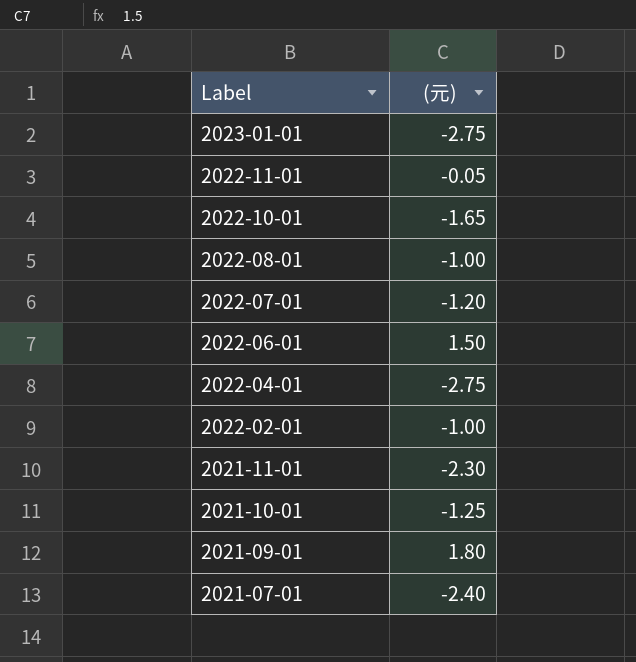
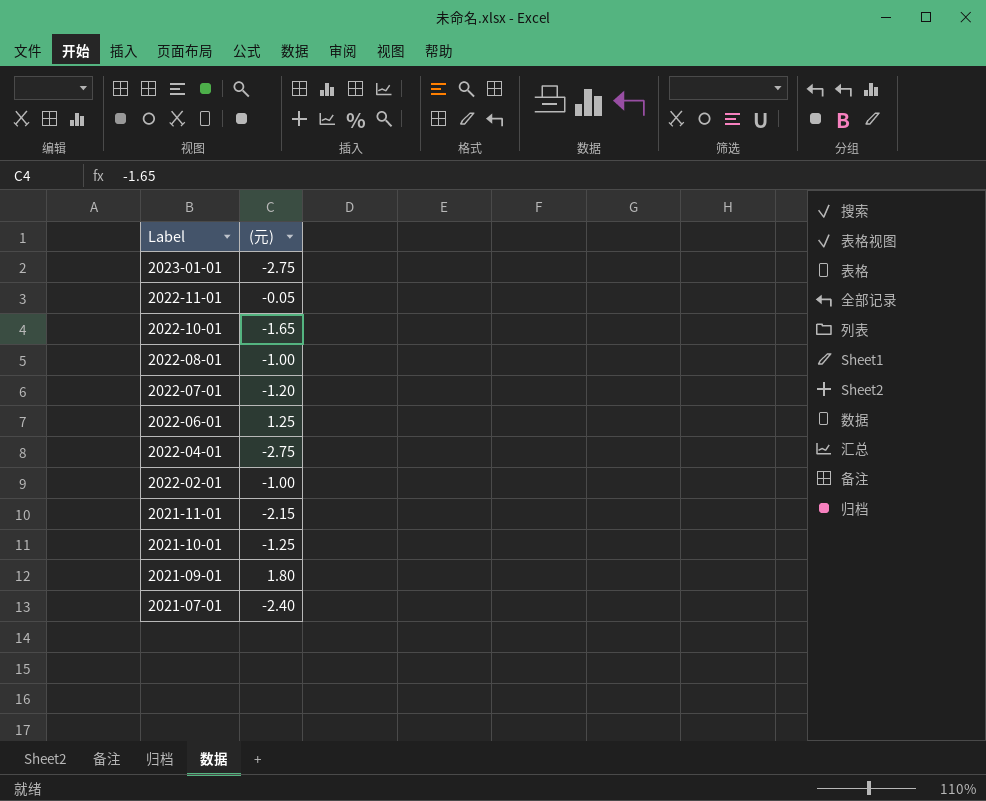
2022-06-01 | (元): 1.50 -> 1.25
2021-11-01 | (元): -2.30 -> -2.15

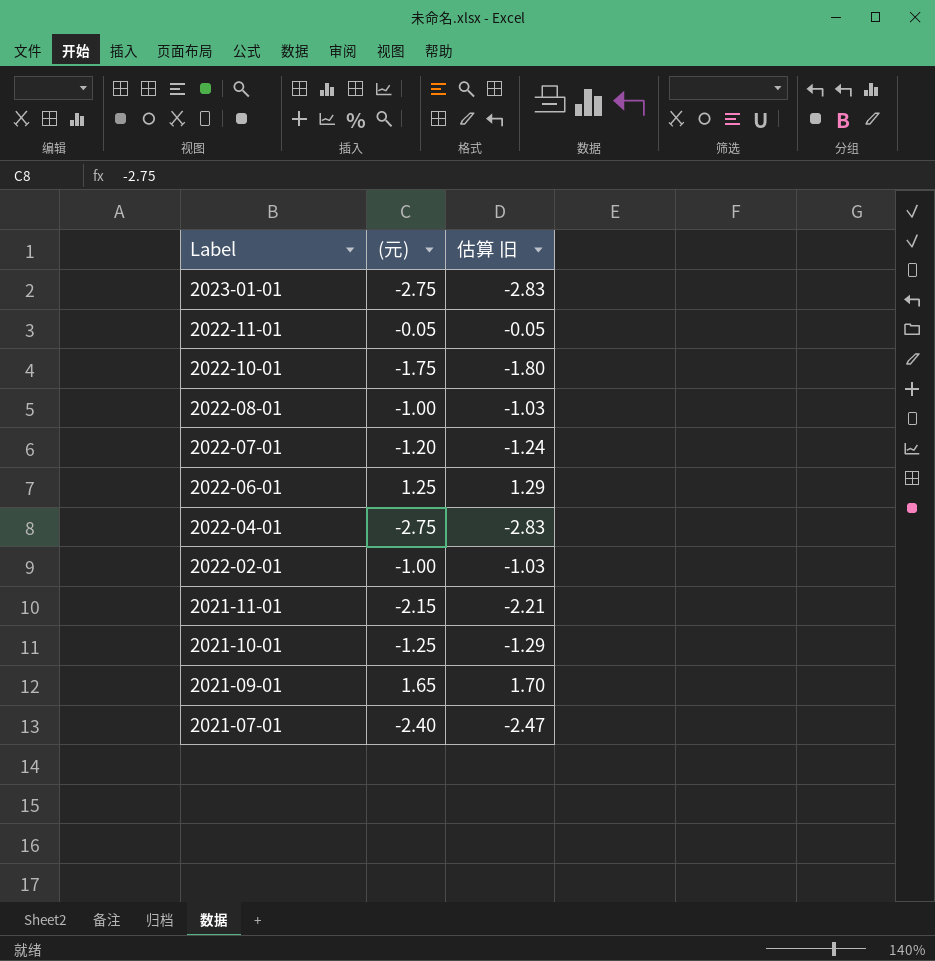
column 估算 旧 | formula: none -> [(元)] * 1.03
2022-10-01 | (元): -1.65 -> -1.75
2021-09-01 | (元): 1.80 -> 1.65

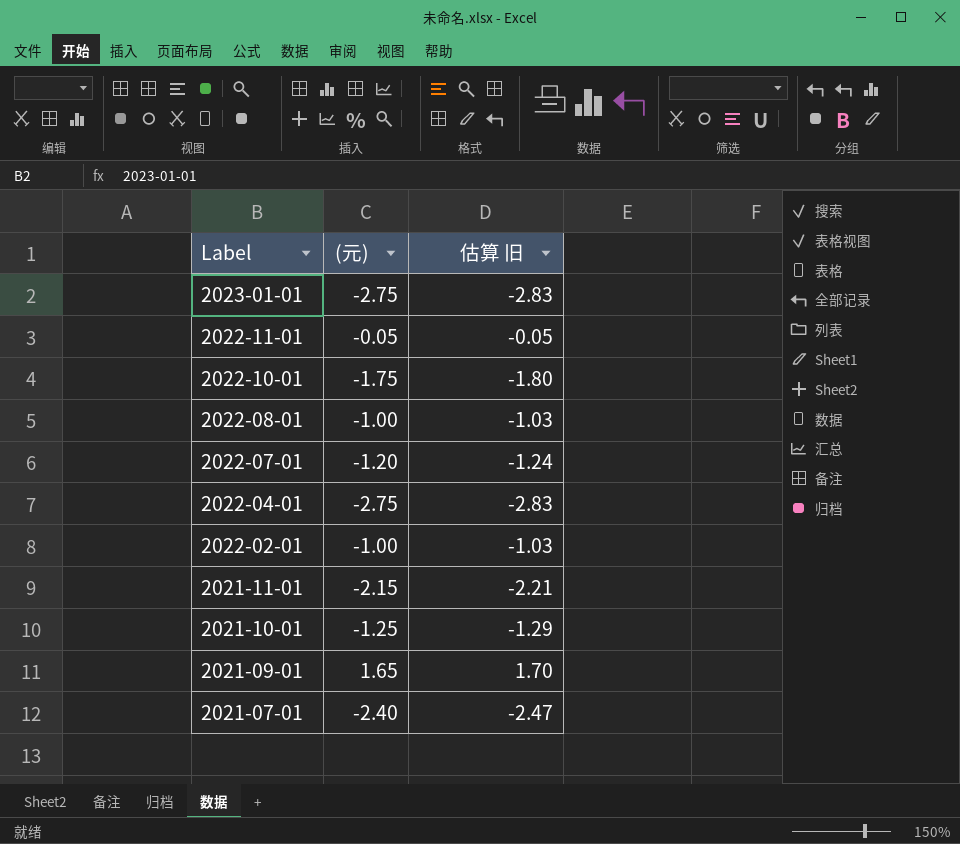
row 2022-06-01: 1.25 | 1.29 -> none

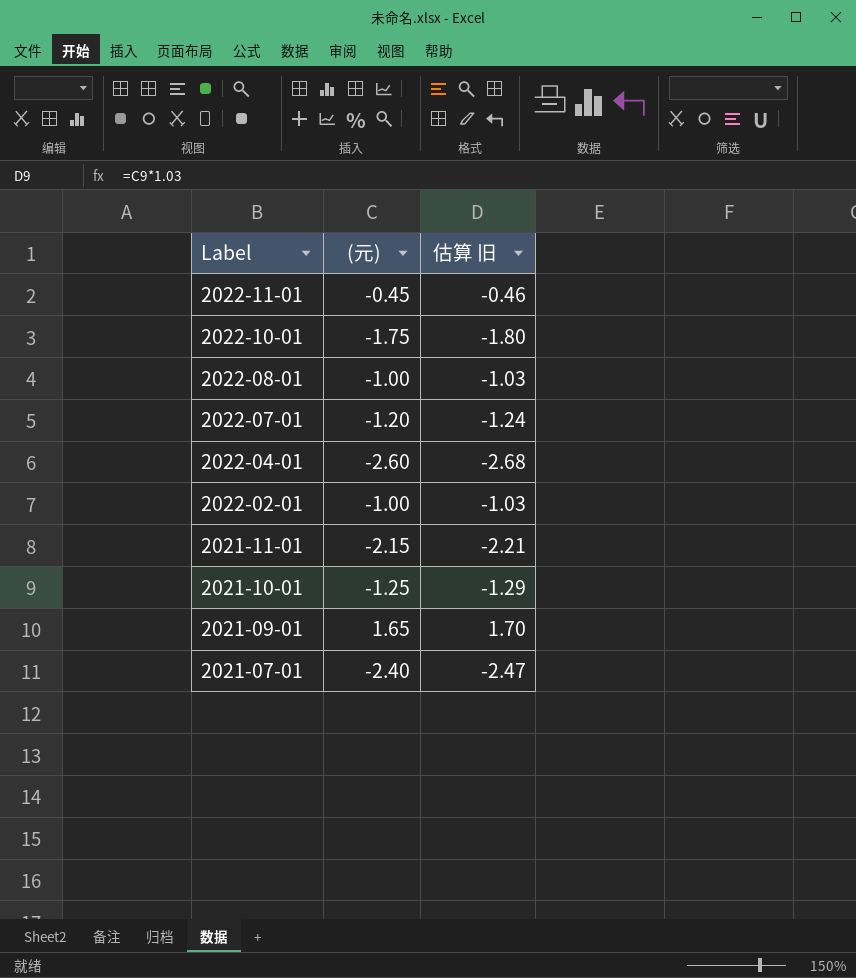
row 2023-01-01: -2.75 | -2.83 -> none
2022-11-01 | (元): -0.05 -> -0.45
2022-11-01 | 估算 旧: -0.05 -> -0.46
2022-04-01 | (元): -2.75 -> -2.60
2022-04-01 | 估算 旧: -2.83 -> -2.68

